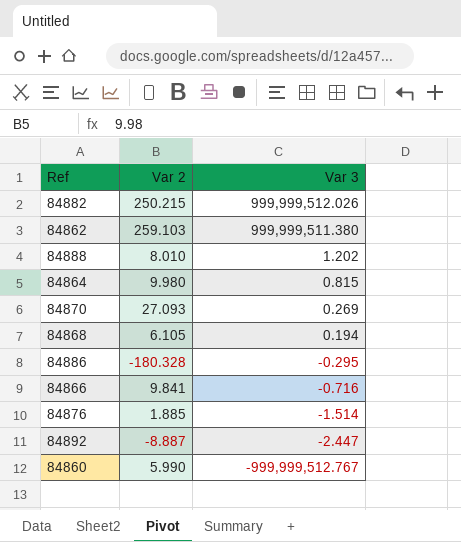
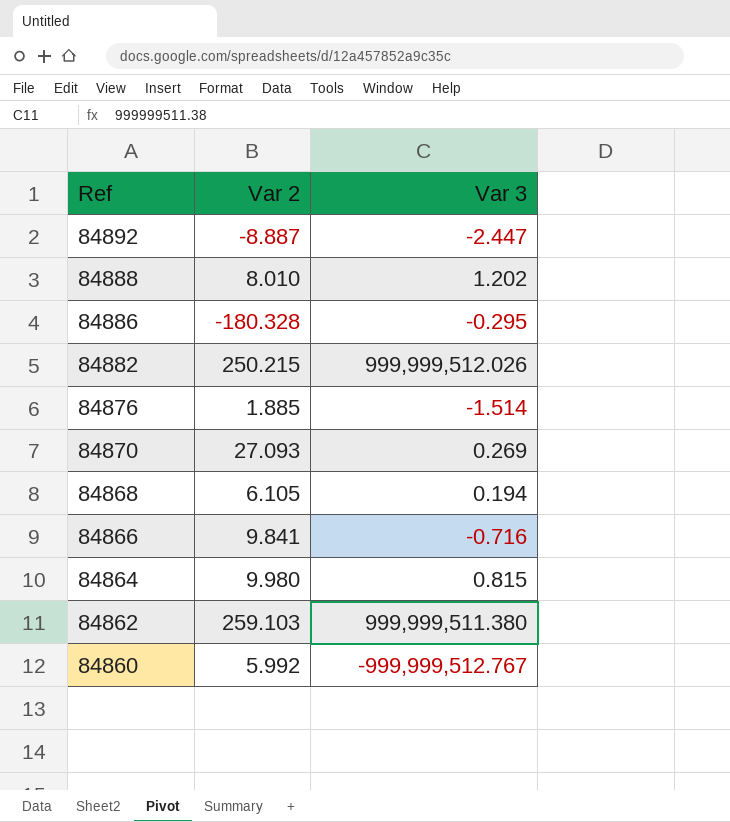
row order: Var 3 descending -> Ref descending
84860 | Var 2: 5.990 -> 5.992

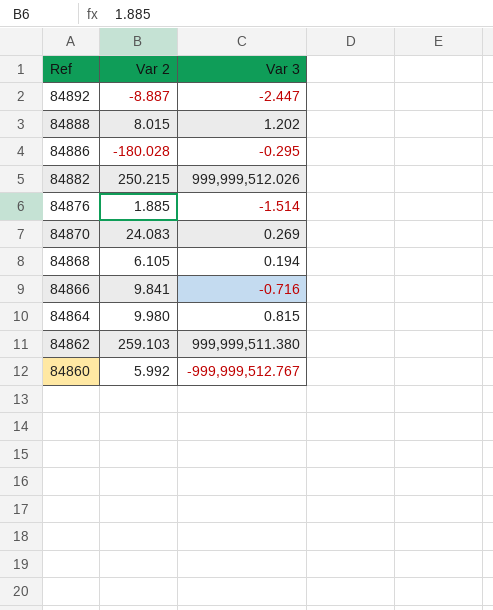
84888 | Var 2: 8.010 -> 8.015
84886 | Var 2: -180.328 -> -180.028
84870 | Var 2: 27.093 -> 24.083

